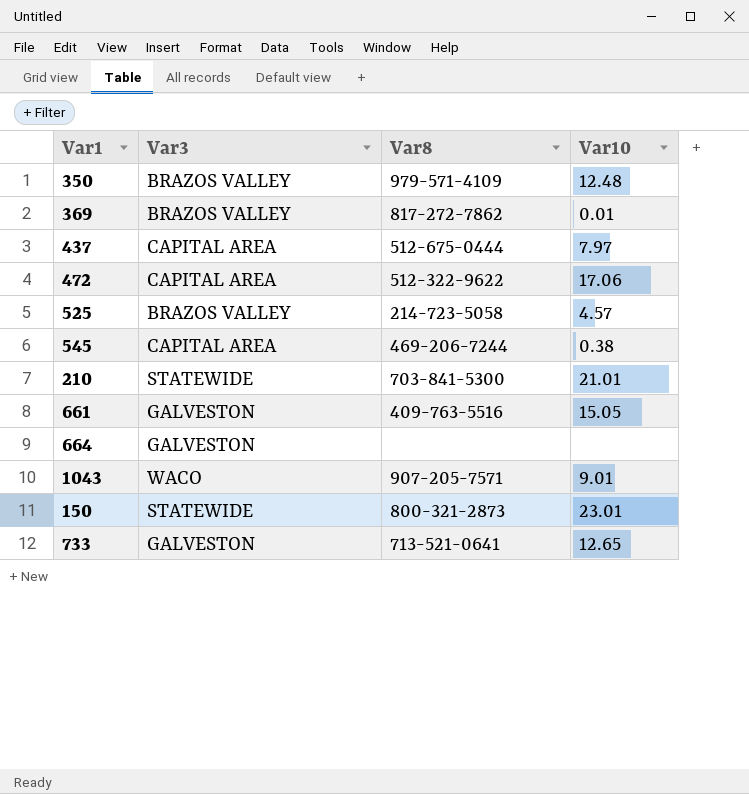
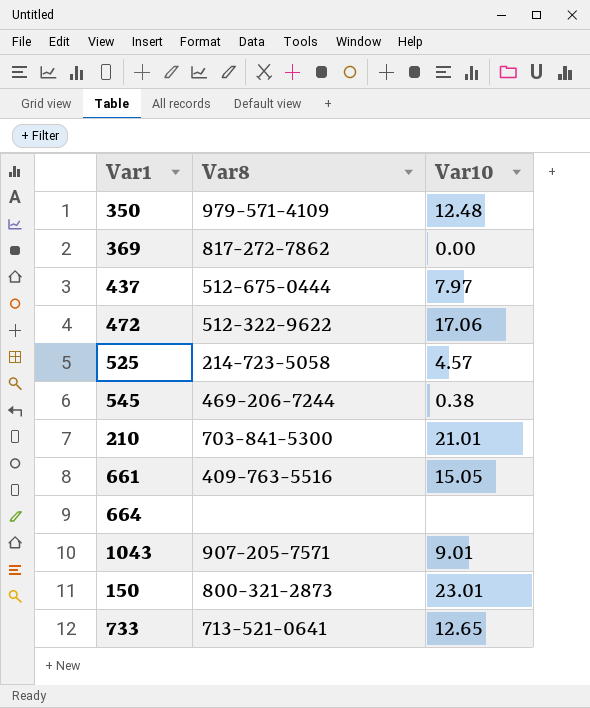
column Var3 | position: 2 -> none
369 | Var10: 0.01 -> 0.00

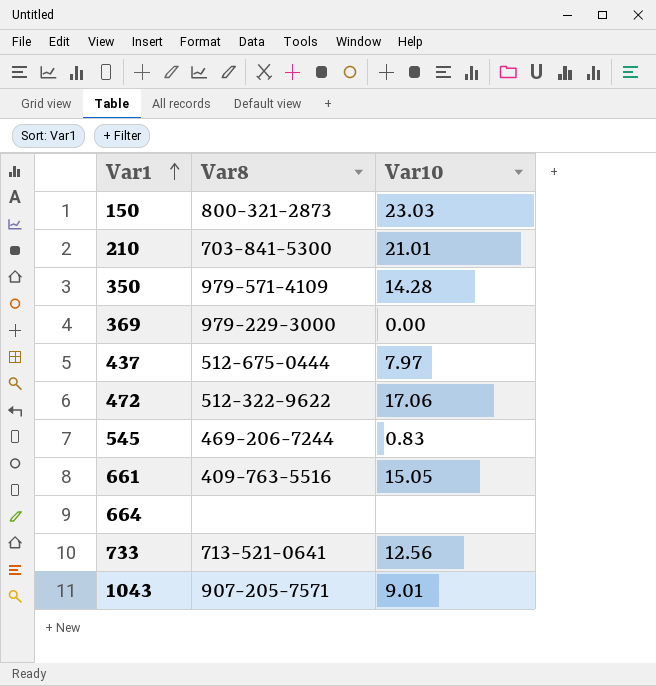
row order: none -> Var1 ascending
row 525: 214-723-5058 | 4.57 -> none
150 | Var10: 23.01 -> 23.03
350 | Var10: 12.48 -> 14.28
369 | Var8: 817-272-7862 -> 979-229-3000
545 | Var10: 0.38 -> 0.83
733 | Var10: 12.65 -> 12.56

